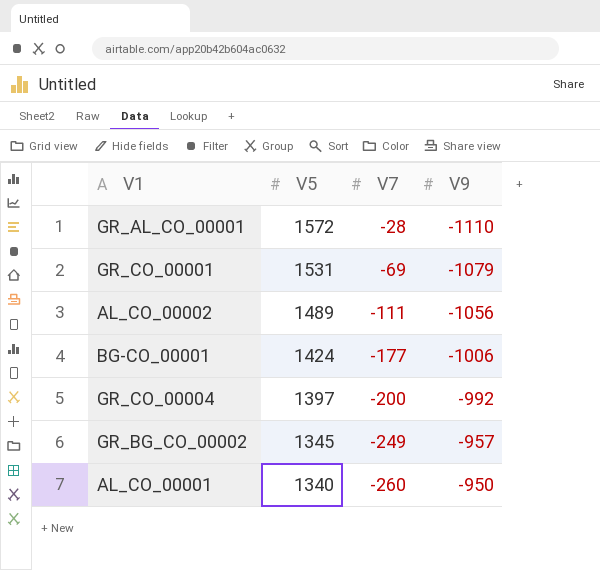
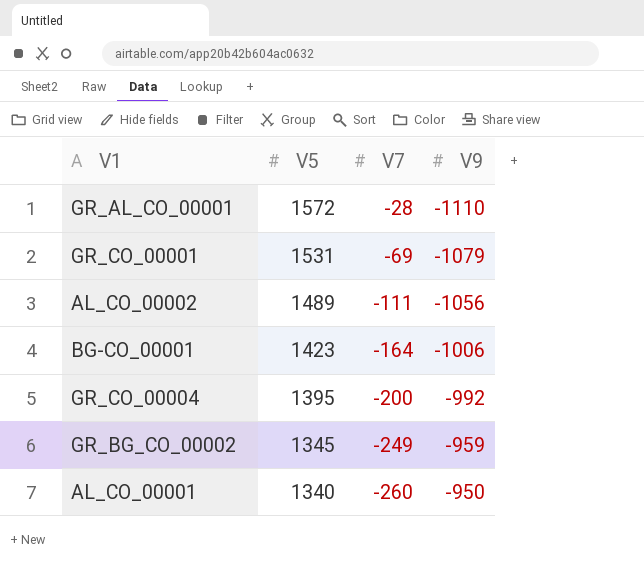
BG-CO_00001 | V5: 1424 -> 1423
BG-CO_00001 | V7: -177 -> -164
GR_CO_00004 | V5: 1397 -> 1395
GR_BG_CO_00002 | V9: -957 -> -959

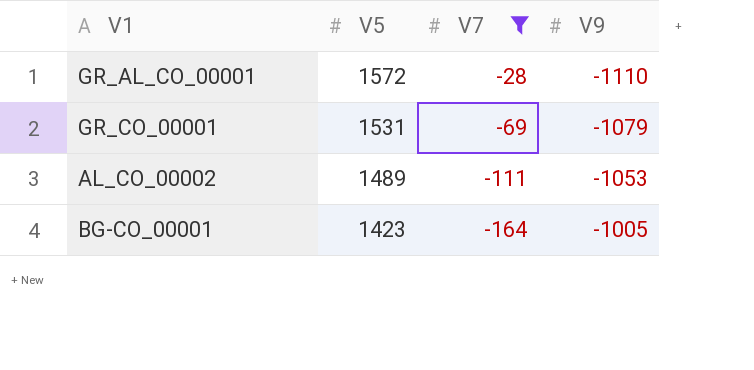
filter: none -> V7 >= -164
AL_CO_00002 | V9: -1056 -> -1053
BG-CO_00001 | V9: -1006 -> -1005

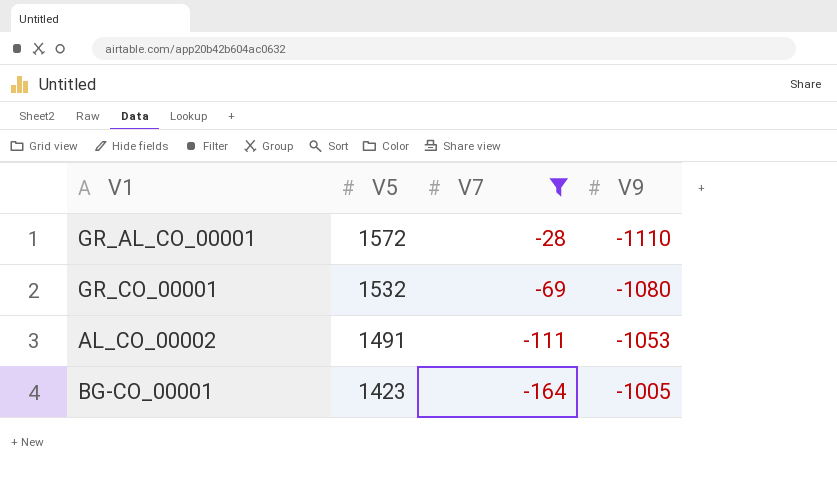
GR_CO_00001 | V5: 1531 -> 1532
GR_CO_00001 | V9: -1079 -> -1080
AL_CO_00002 | V5: 1489 -> 1491

